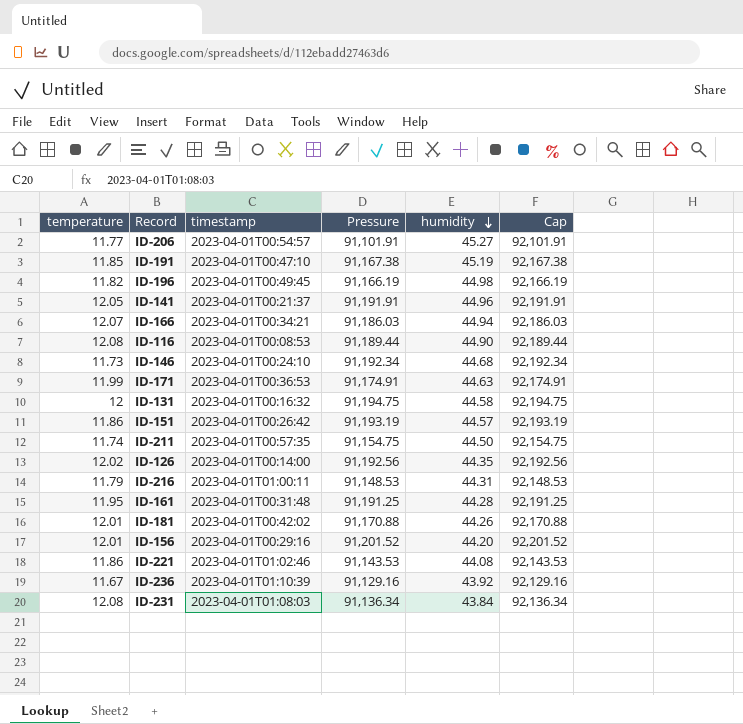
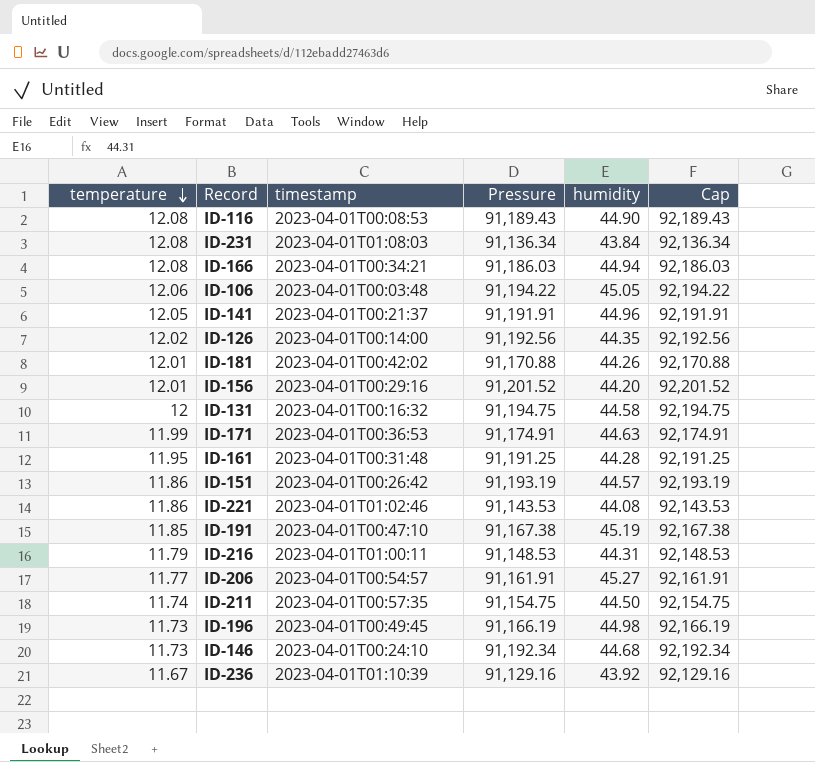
row order: humidity descending -> temperature descending
ID-116 | Pressure: 91,189.44 -> 91,189.43
ID-116 | Cap: 92,189.44 -> 92,189.43
ID-166 | temperature: 12.07 -> 12.08
row ID-106: none -> 12.06 | 2023-04-01T00:03:48 | 91,194.22 | 45.05 | 92,194.22
ID-206 | Pressure: 91,101.91 -> 91,161.91
ID-206 | Cap: 92,101.91 -> 92,161.91
ID-196 | temperature: 11.82 -> 11.73

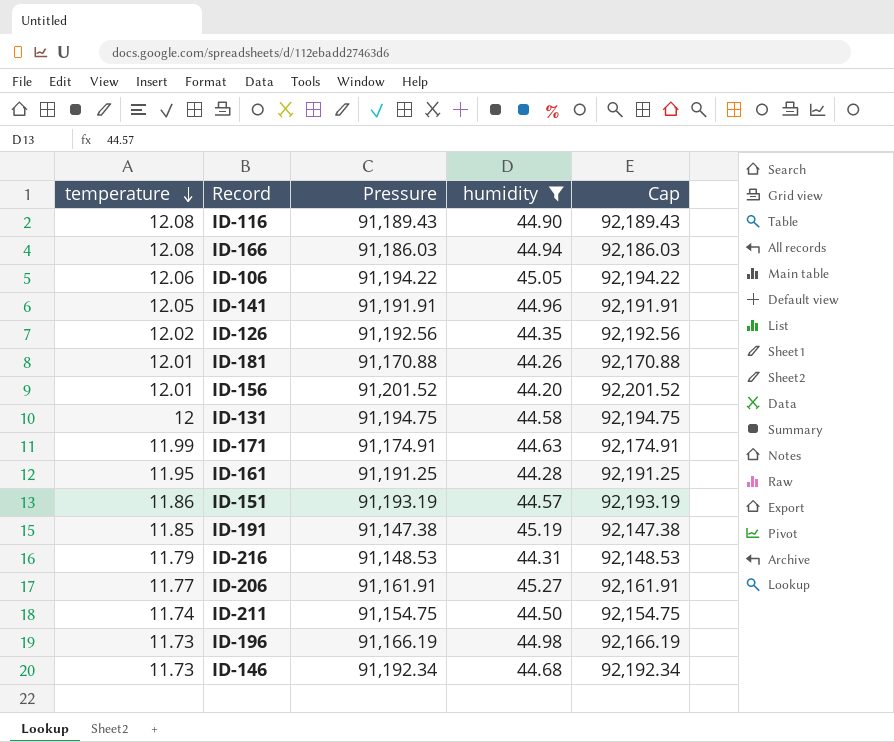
filter: none -> humidity >= 44.20
column timestamp | position: 3 -> none
ID-191 | Pressure: 91,167.38 -> 91,147.38
ID-191 | Cap: 92,167.38 -> 92,147.38

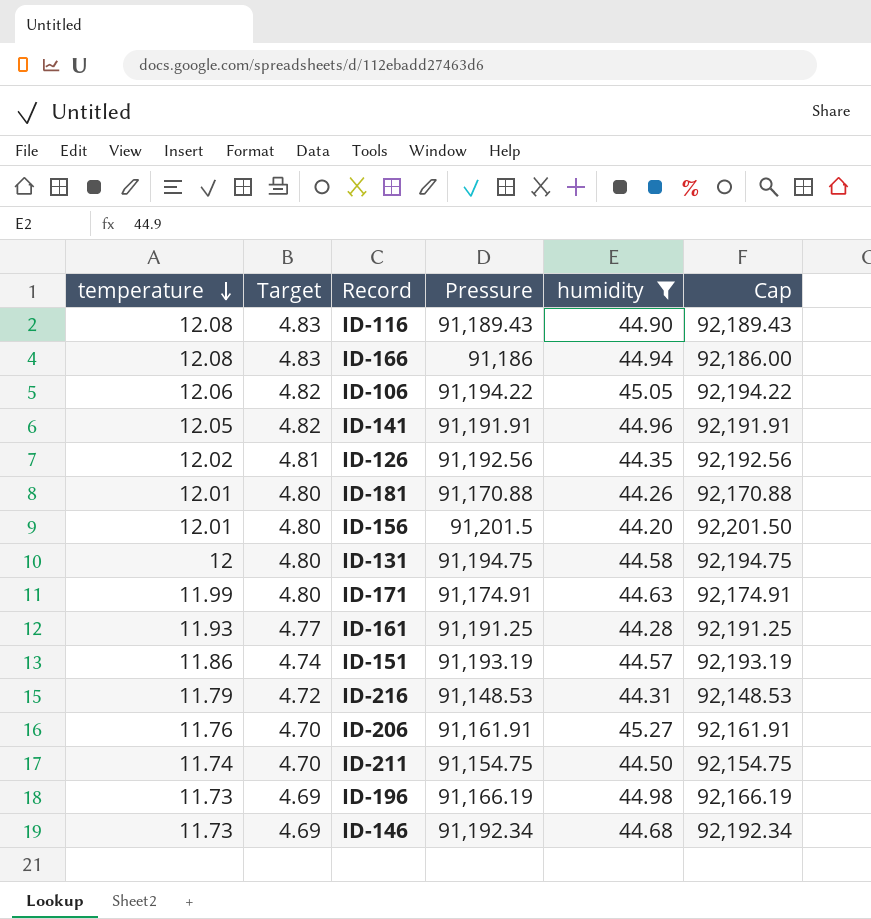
column Target | formula: none -> [temperature] * 0.4
row ID-191: 11.85 | 91,147.38 | 45.19 | 92,147.38 -> none
ID-166 | Pressure: 91,186.03 -> 91,186
ID-166 | Cap: 92,186.03 -> 92,186.00
ID-156 | Pressure: 91,201.52 -> 91,201.5
ID-156 | Cap: 92,201.52 -> 92,201.50
ID-161 | temperature: 11.95 -> 11.93
ID-206 | temperature: 11.77 -> 11.76

